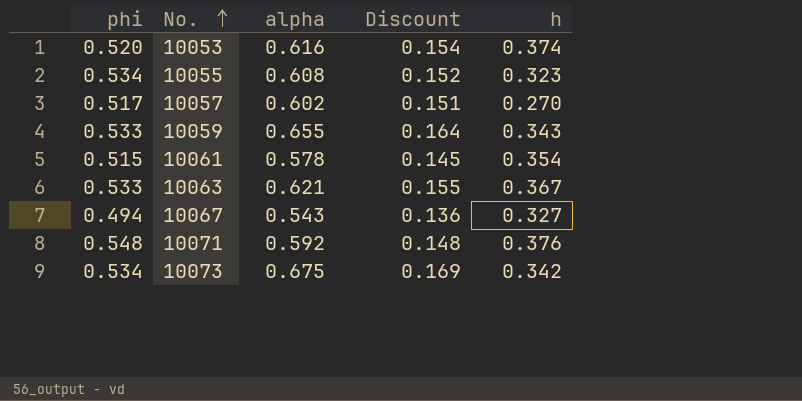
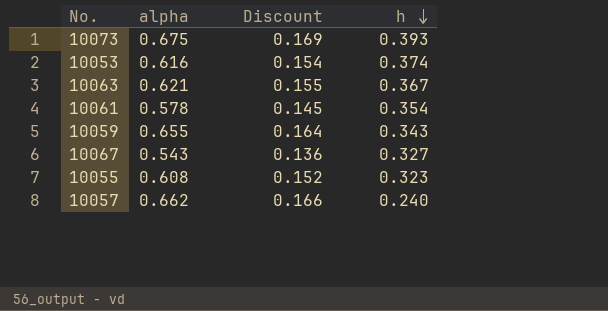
row order: No. ascending -> h descending
column phi | position: 1 -> none
row 10071: 0.548 | 0.592 | 0.148 | 0.376 -> none
10073 | h: 0.342 -> 0.393
10057 | alpha: 0.602 -> 0.662
10057 | Discount: 0.151 -> 0.166
10057 | h: 0.270 -> 0.240

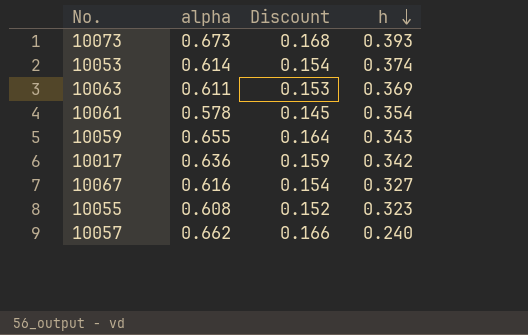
10073 | alpha: 0.675 -> 0.673
10073 | Discount: 0.169 -> 0.168
10053 | alpha: 0.616 -> 0.614
10063 | alpha: 0.621 -> 0.611
10063 | Discount: 0.155 -> 0.153
10063 | h: 0.367 -> 0.369
row 10017: none -> 0.636 | 0.159 | 0.342
10067 | alpha: 0.543 -> 0.616
10067 | Discount: 0.136 -> 0.154

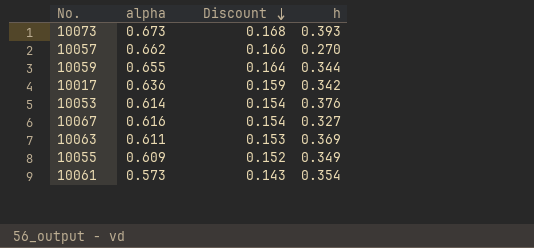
row order: h descending -> Discount descending
10057 | h: 0.240 -> 0.270
10059 | h: 0.343 -> 0.344
10053 | h: 0.374 -> 0.376
10055 | alpha: 0.608 -> 0.609
10055 | h: 0.323 -> 0.349
10061 | alpha: 0.578 -> 0.573
10061 | Discount: 0.145 -> 0.143

